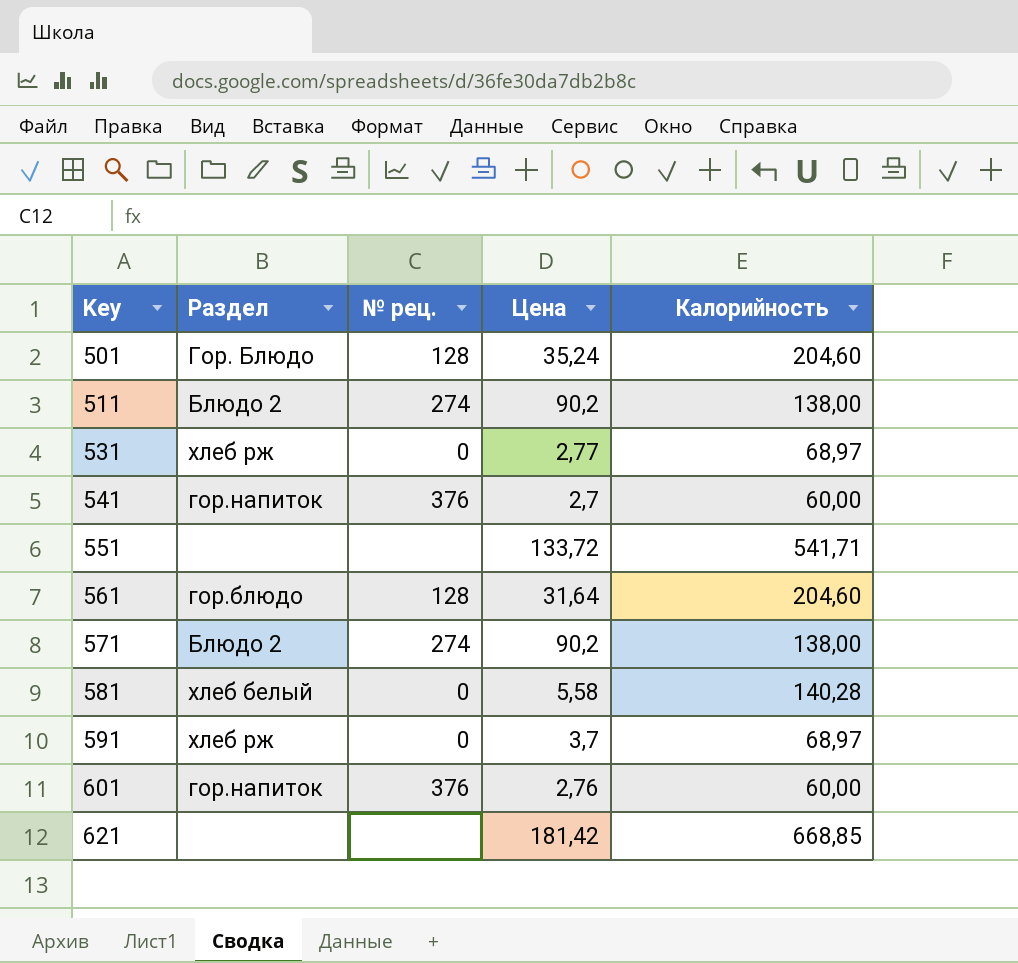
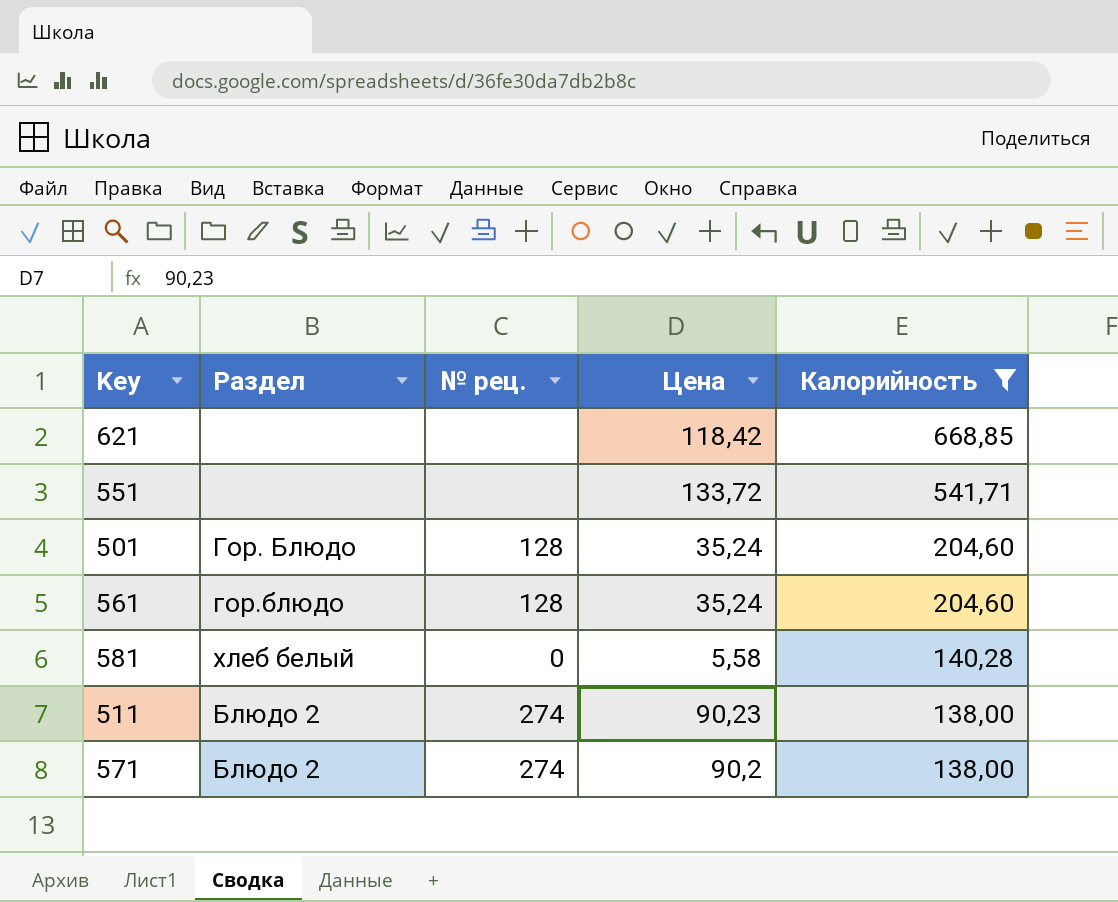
filter: none -> Калорийность >= 138,00
row order: Key ascending -> Калорийность descending
621 | Цена: 181,42 -> 118,42
561 | Цена: 31,64 -> 35,24
511 | Цена: 90,2 -> 90,23

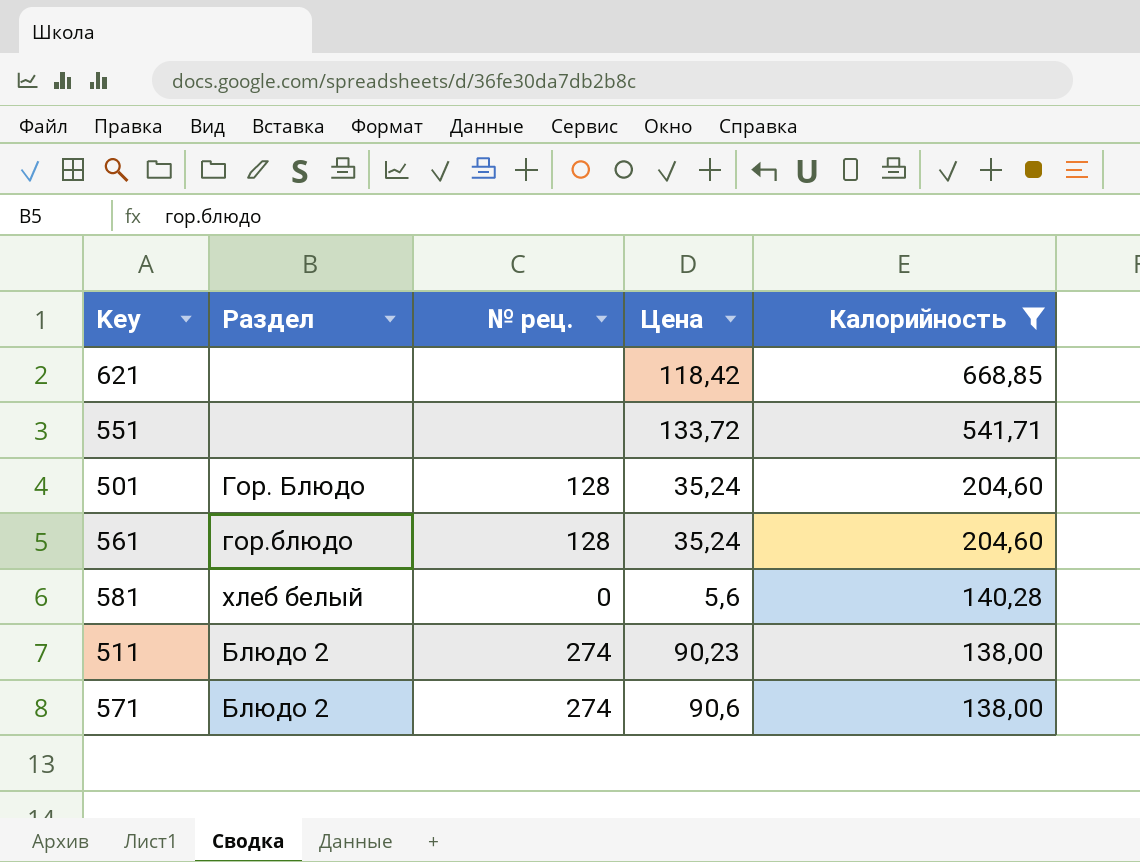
581 | Цена: 5,58 -> 5,6
571 | Цена: 90,2 -> 90,6

